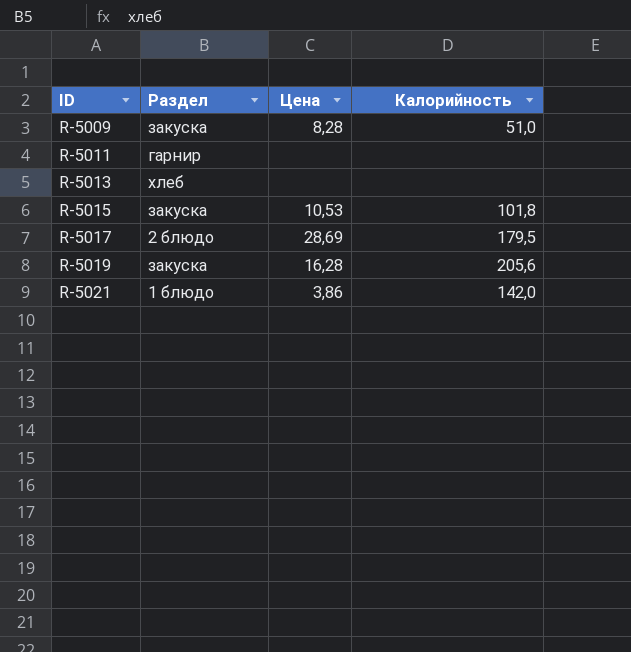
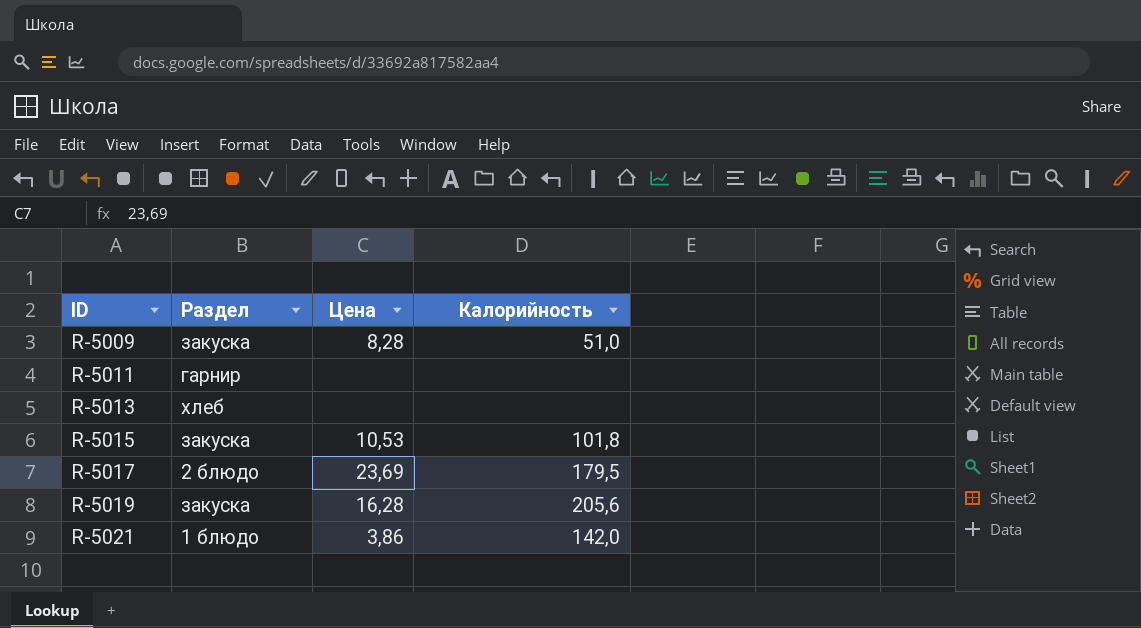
R-5017 | Цена: 28,69 -> 23,69

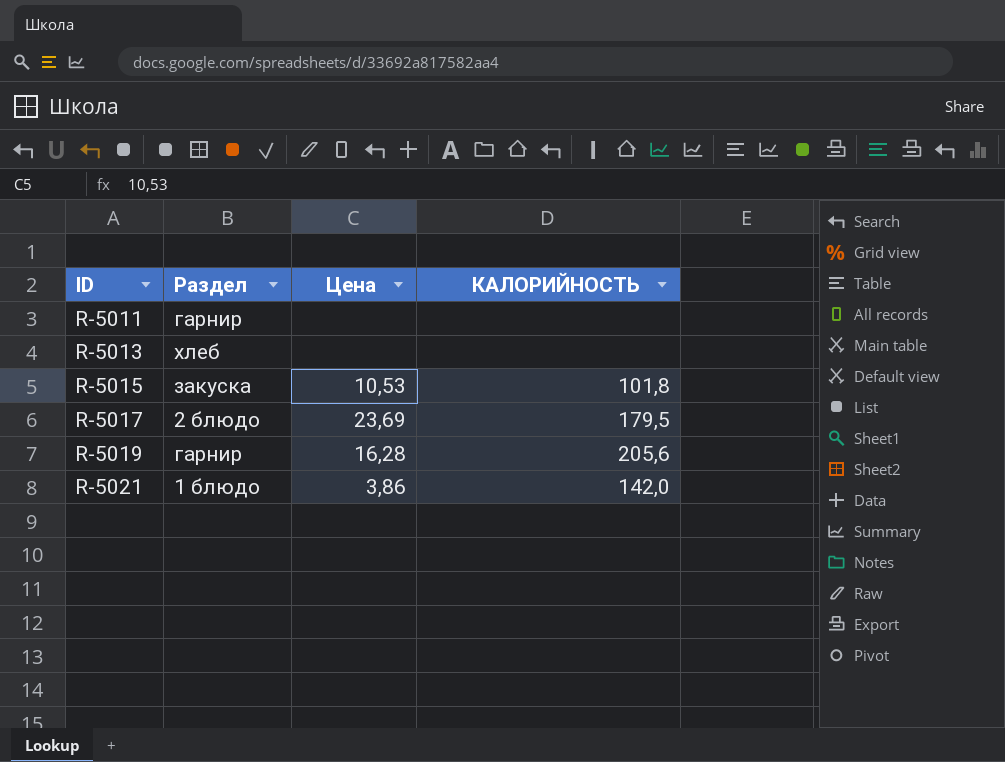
column name: Калорийность -> КАЛОРИЙНОСТЬ
row R-5009: закуска | 8,28 | 51,0 -> none
R-5019 | Раздел: закуска -> гарнир

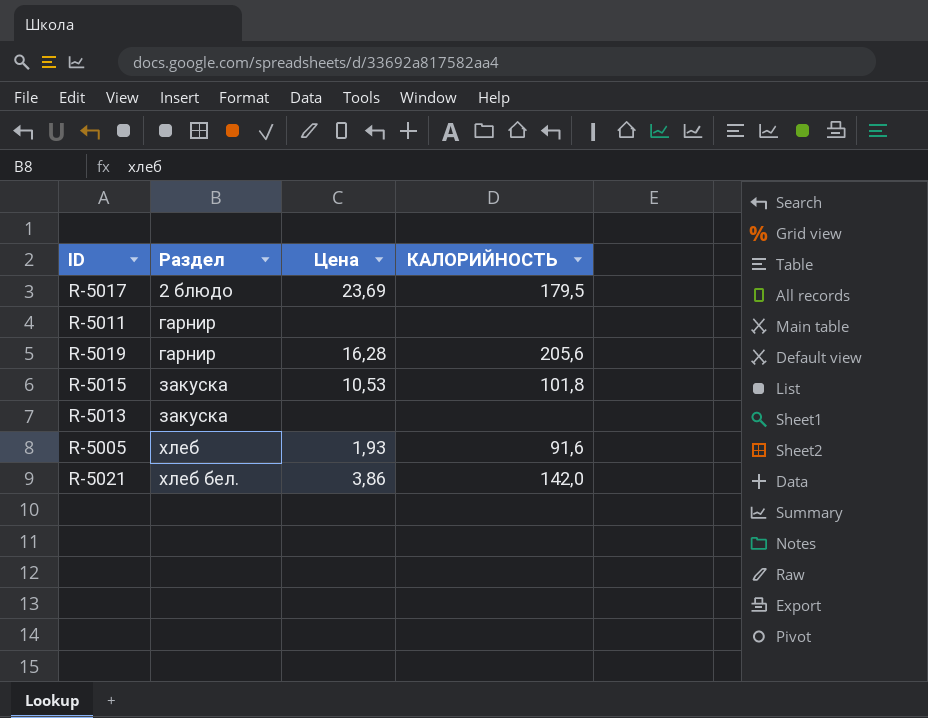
row order: ID ascending -> Раздел ascending
R-5013 | Раздел: хлеб -> закуска
row R-5005: none -> хлеб | 1,93 | 91,6
R-5021 | Раздел: 1 блюдо -> хлеб бел.

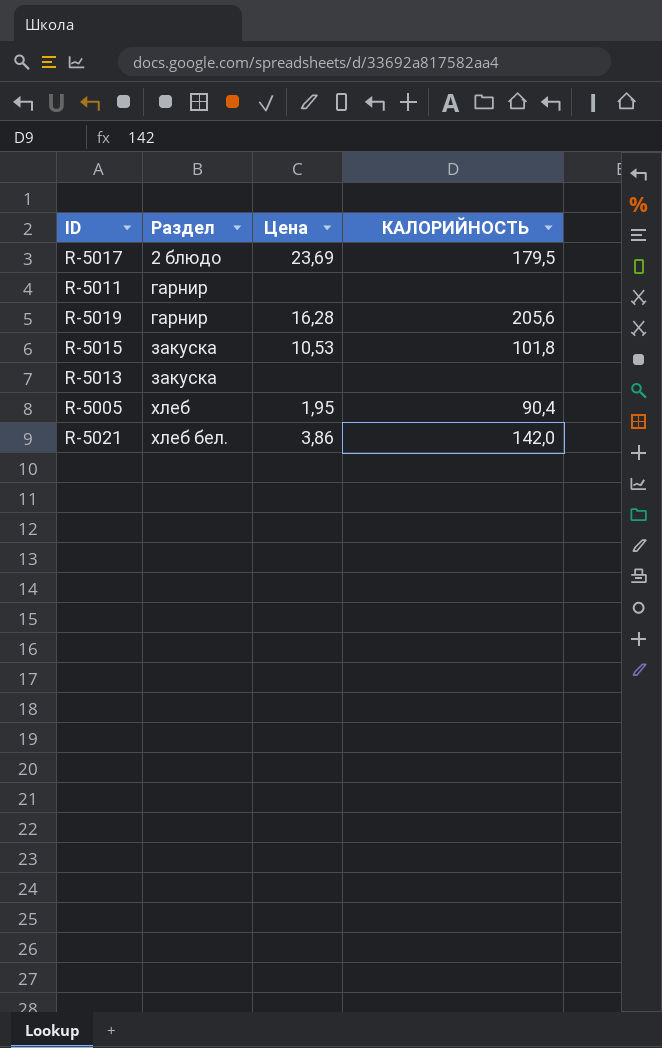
R-5005 | Цена: 1,93 -> 1,95
R-5005 | КАЛОРИЙНОСТЬ: 91,6 -> 90,4

